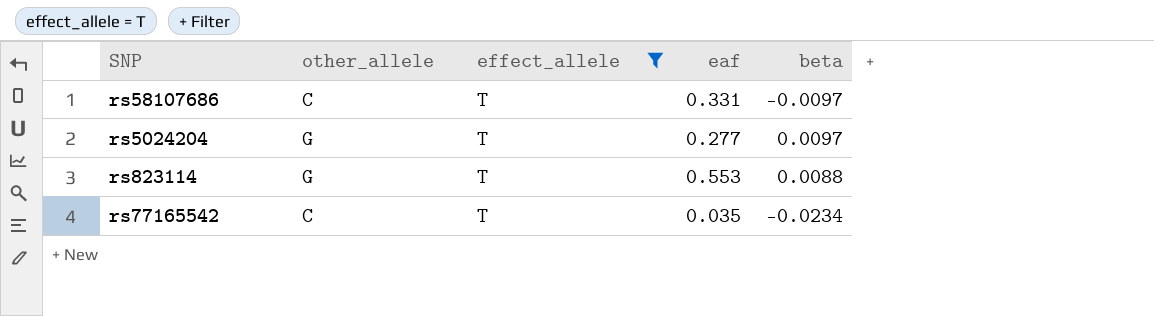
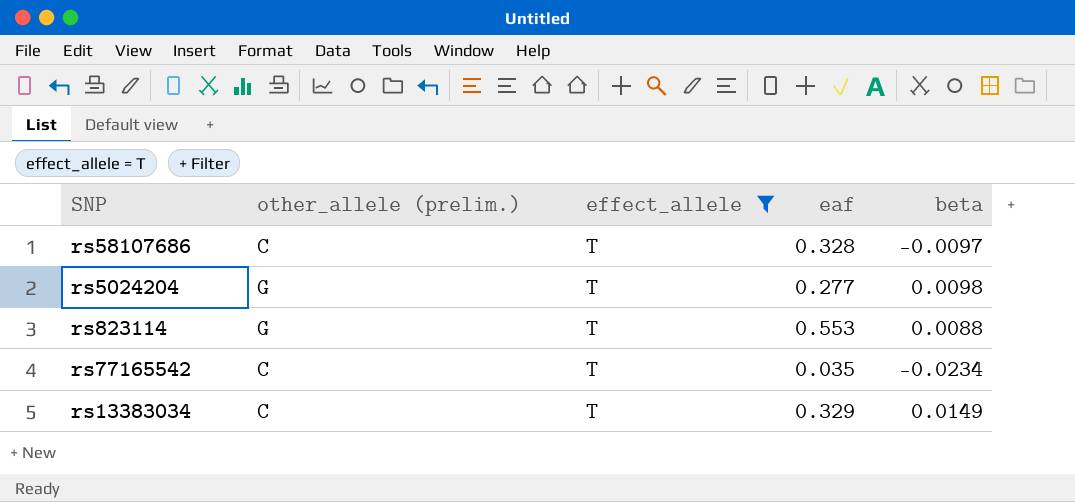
column name: other_allele -> other_allele (prelim.)
rs58107686 | eaf: 0.331 -> 0.328
rs5024204 | beta: 0.0097 -> 0.0098
row rs13383034: none -> C | T | 0.329 | 0.0149

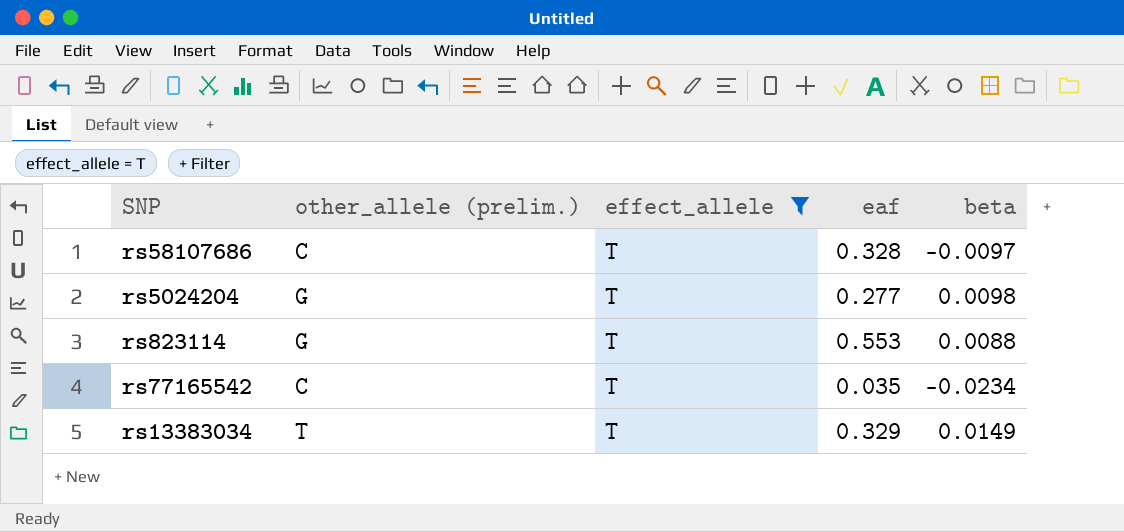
rs13383034 | other_allele (prelim.): C -> T

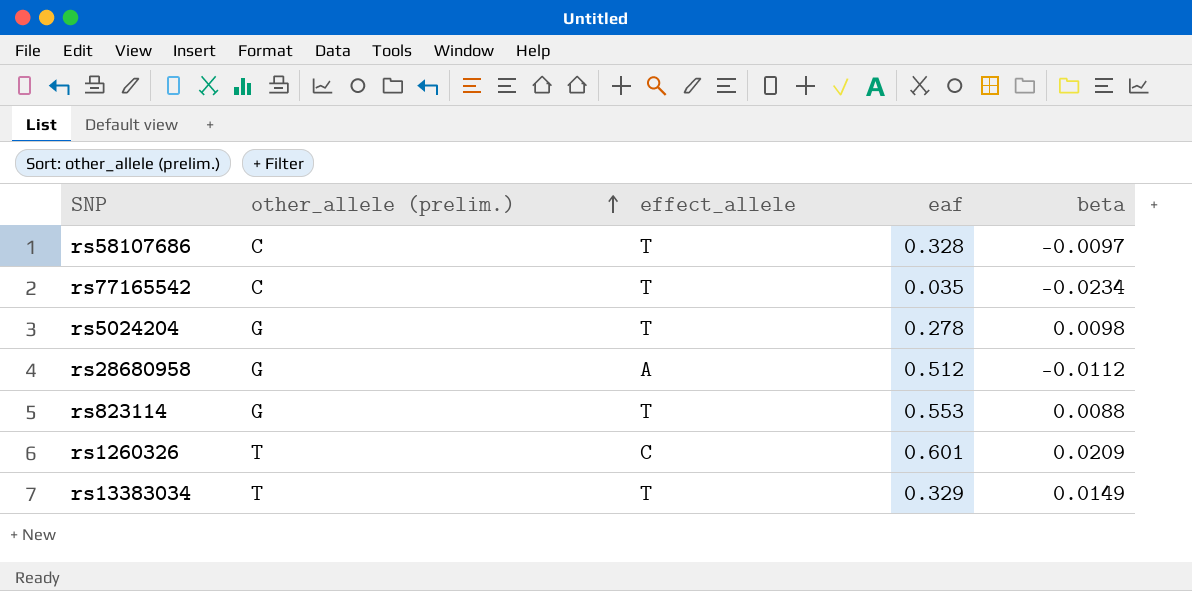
filter: effect_allele = T -> none
row order: none -> other_allele (prelim.) ascending
rs5024204 | eaf: 0.277 -> 0.278

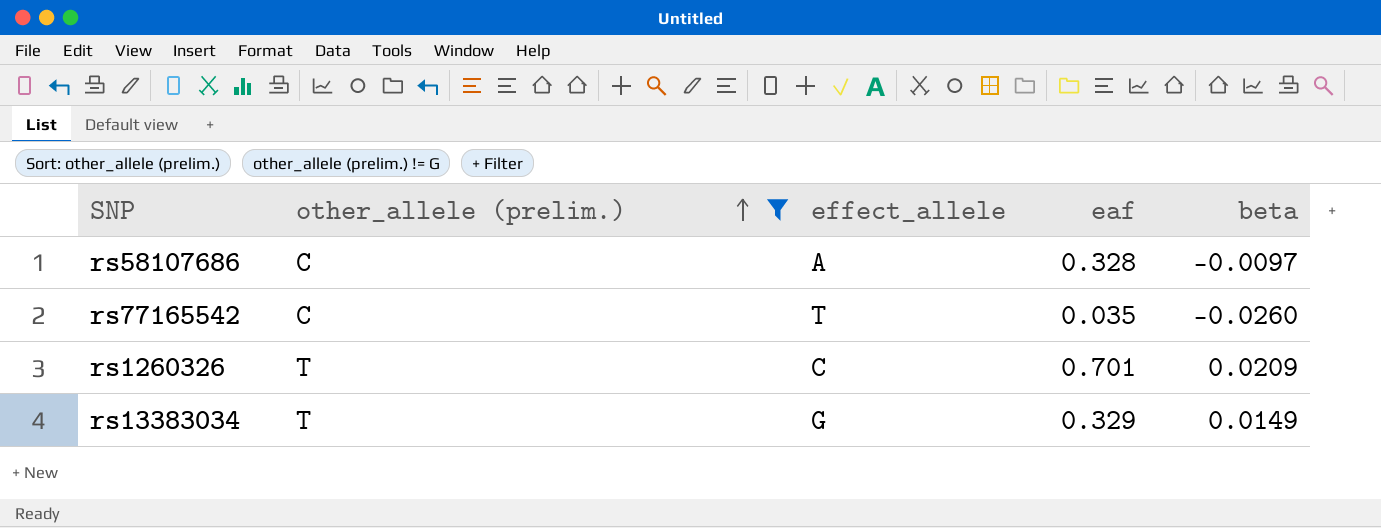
filter: none -> other_allele (prelim.) != G
rs58107686 | effect_allele: T -> A
rs77165542 | beta: -0.0234 -> -0.0260
rs1260326 | eaf: 0.601 -> 0.701
rs13383034 | effect_allele: T -> G

